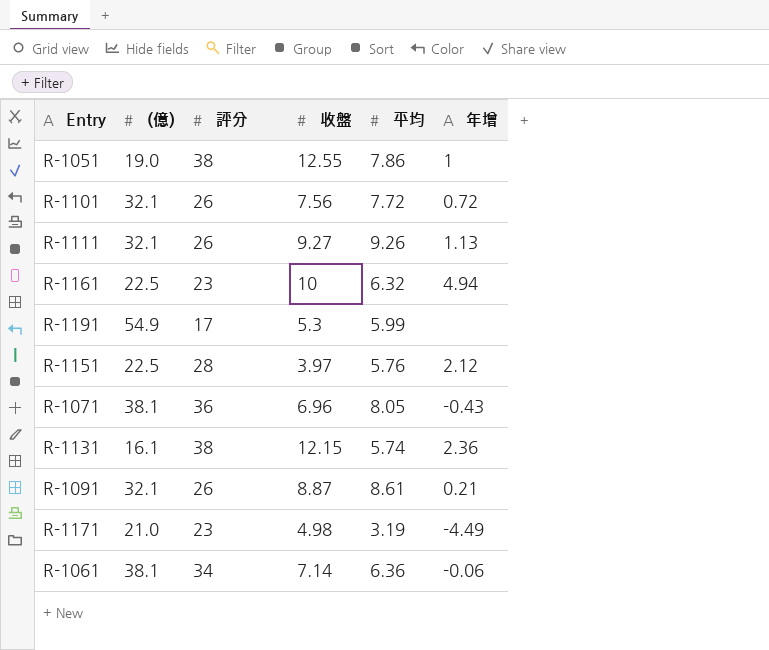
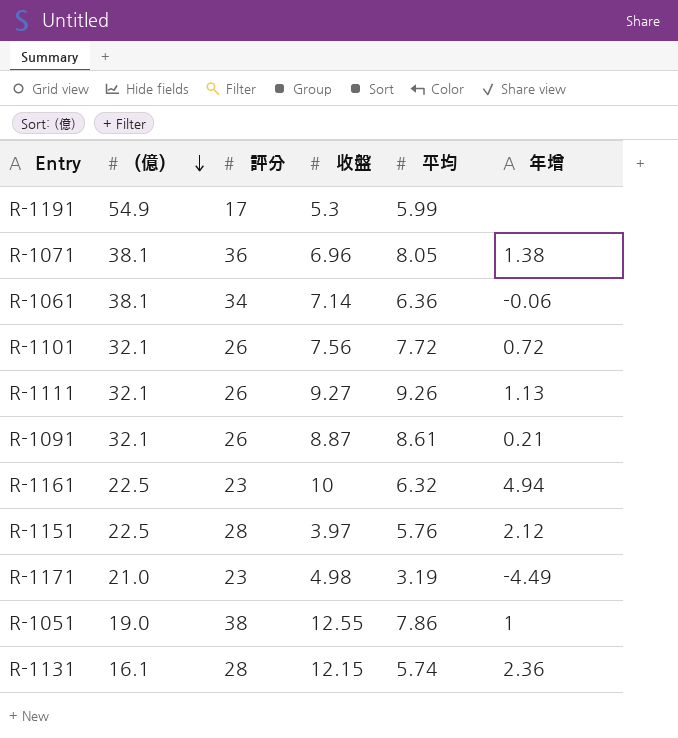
row order: none -> (億) descending
R-1071 | 年增: -0.43 -> 1.38
R-1131 | 評分: 38 -> 28

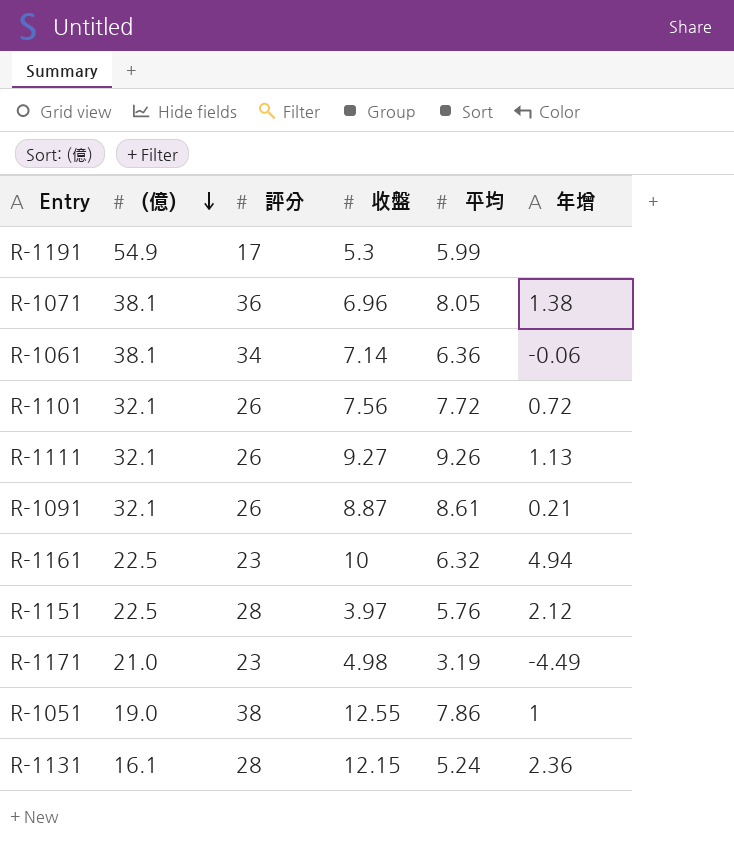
R-1131 | 平均: 5.74 -> 5.24

